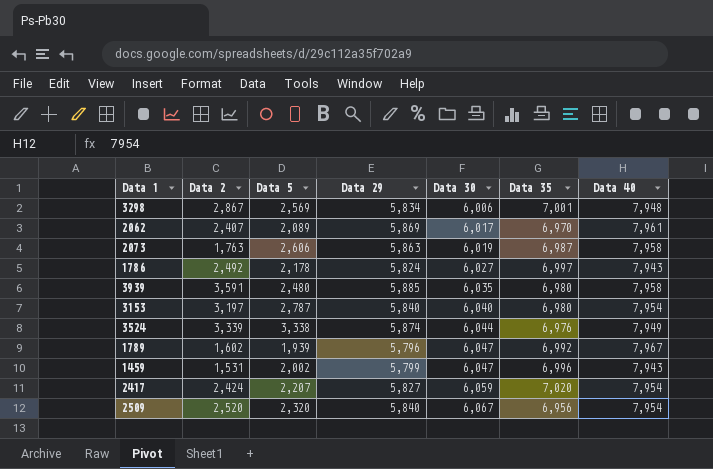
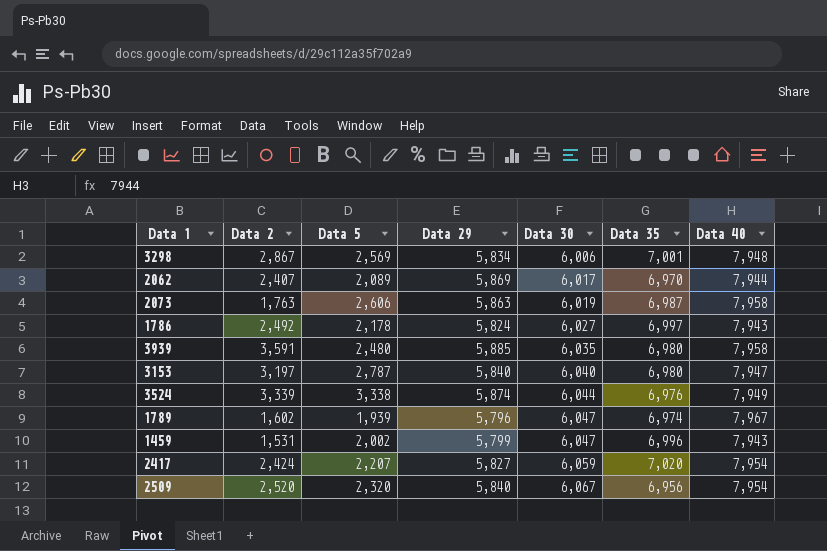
2062 | Data 40: 7,961 -> 7,944
3153 | Data 40: 7,954 -> 7,947
1789 | Data 35: 6,992 -> 6,974

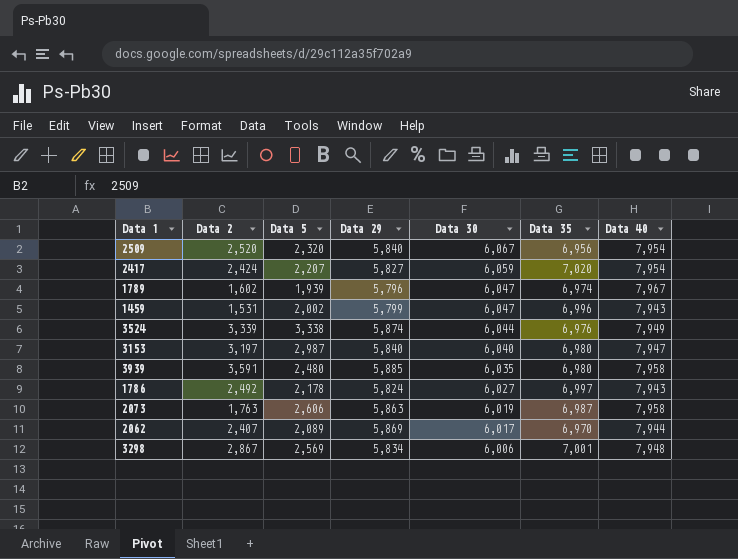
row order: Data 30 ascending -> Data 30 descending
3153 | Data 5: 2,787 -> 2,987

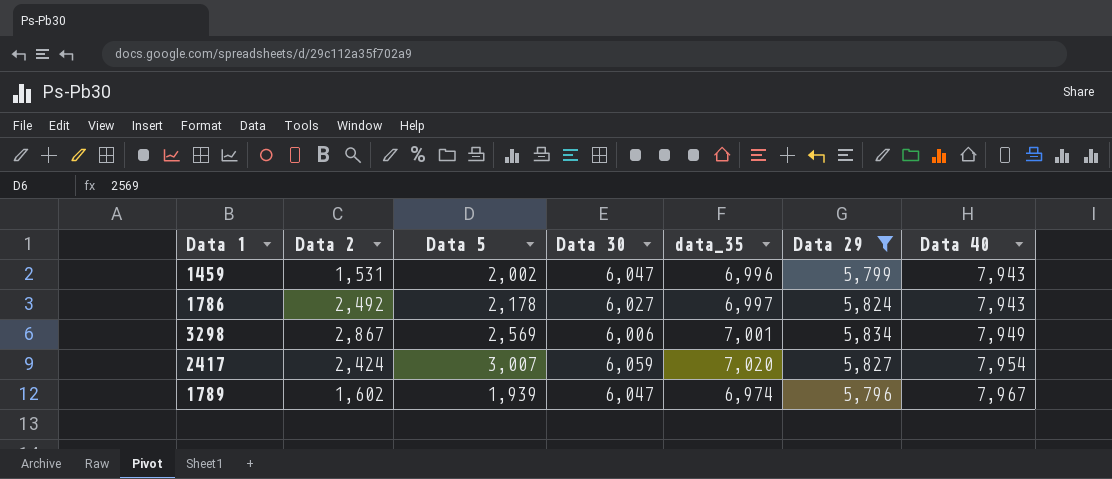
filter: none -> Data 29 <= 5,834
row order: Data 30 descending -> Data 40 ascending
column name: Data 35 -> data_35
column Data 29 | position: 4 -> 6
3298 | Data 40: 7,948 -> 7,949
2417 | Data 5: 2,207 -> 3,007

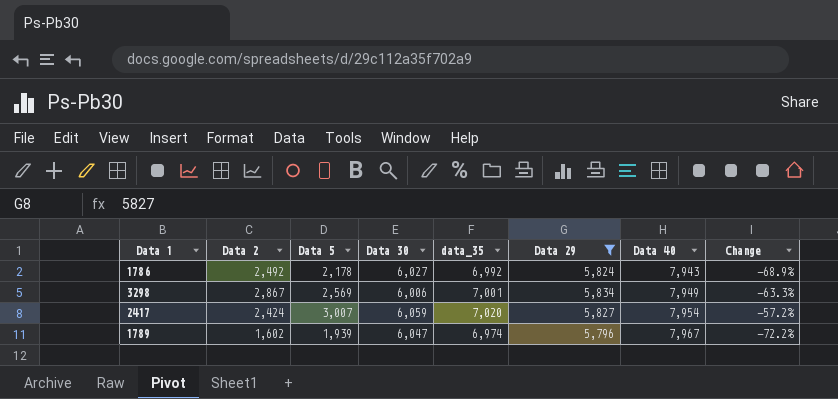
column Change | formula: none -> ([Data 5] - [data_35]) / [data_35]
row 1459: 1,531 | 2,002 | 6,047 | 6,996 | 5,799 | 7,943 -> none
1786 | data_35: 6,997 -> 6,992

